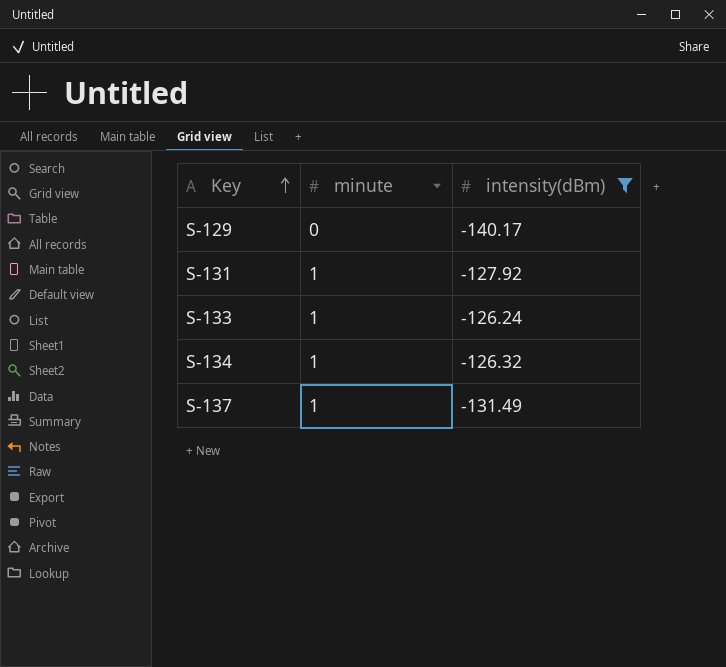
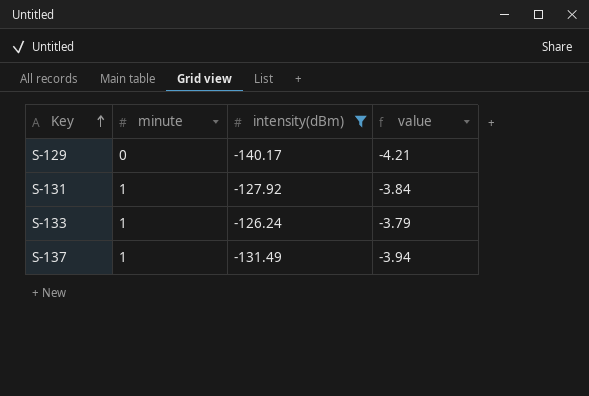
column value | formula: none -> [intensity(dBm)] * 0.03
row S-134: 1 | -126.32 -> none

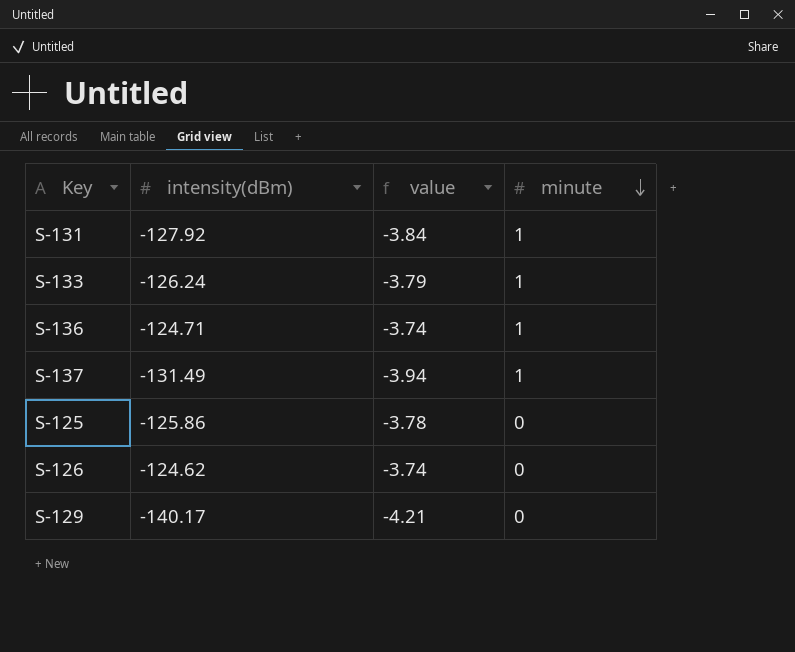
filter: intensity(dBm) <= -126.24 -> none
row order: Key ascending -> minute descending
column minute | position: 2 -> 4

